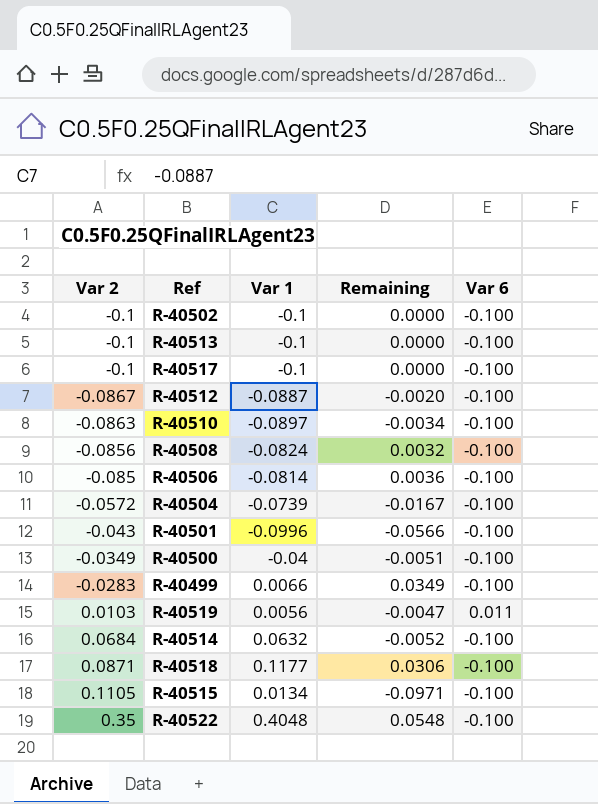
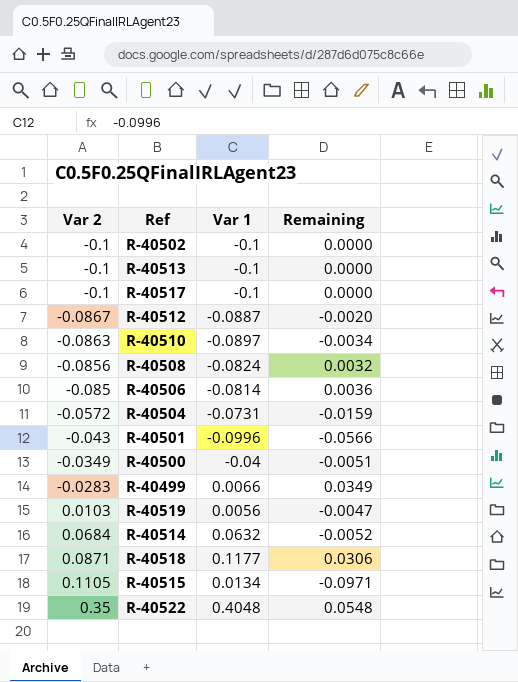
column Var 6 | position: 5 -> none
R-40504 | Var 1: -0.0739 -> -0.0731
R-40504 | Remaining: -0.0167 -> -0.0159

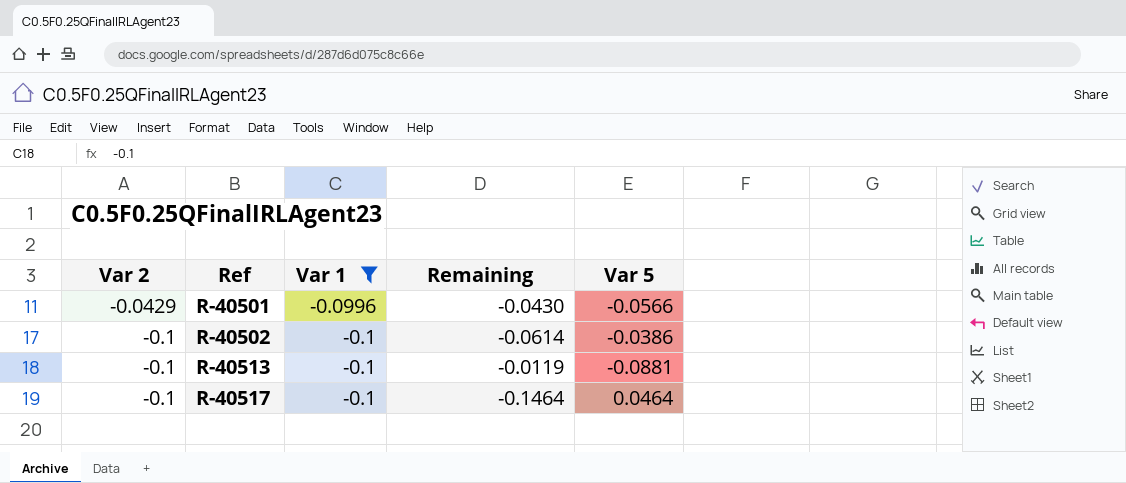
filter: none -> Var 1 <= -0.0996
row order: Var 2 ascending -> Var 2 descending
column Remaining | formula: [Var 1] - [Var 2] -> [Var 1] - [Var 5]
column Var 5 | position: none -> 5
R-40501 | Var 2: -0.043 -> -0.0429

